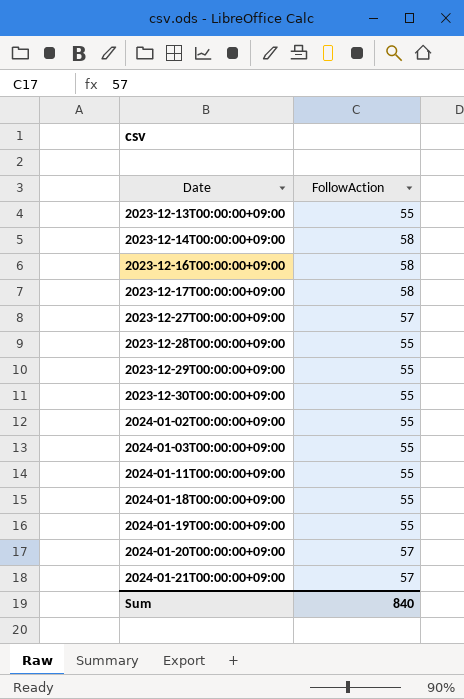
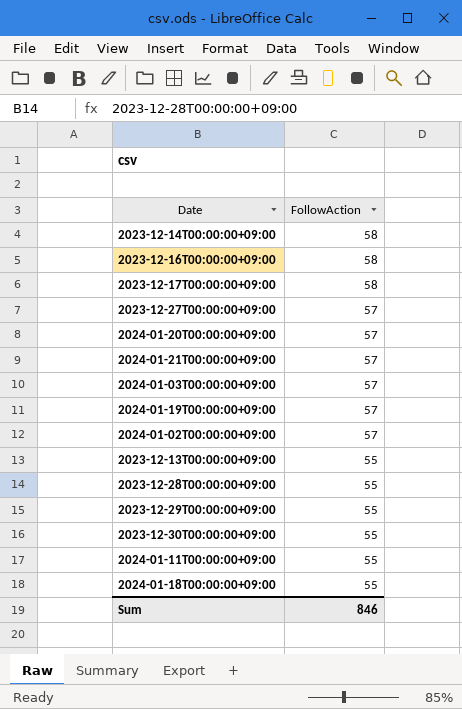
row order: Date ascending -> FollowAction descending
2024-01-03T00:00:00+09:00 | FollowAction: 55 -> 57
2024-01-19T00:00:00+09:00 | FollowAction: 55 -> 57
2024-01-02T00:00:00+09:00 | FollowAction: 55 -> 57
Sum | FollowAction: 840 -> 846

